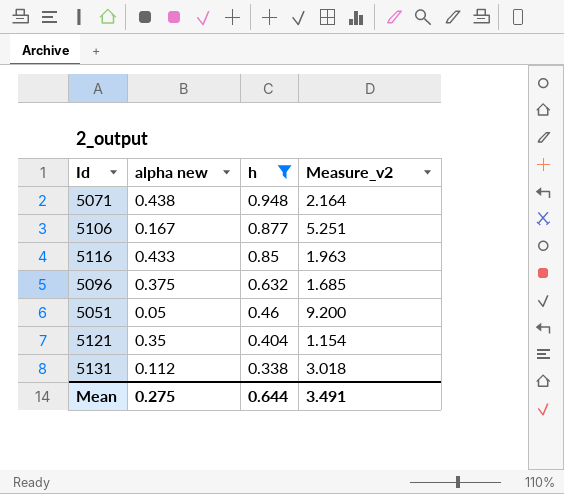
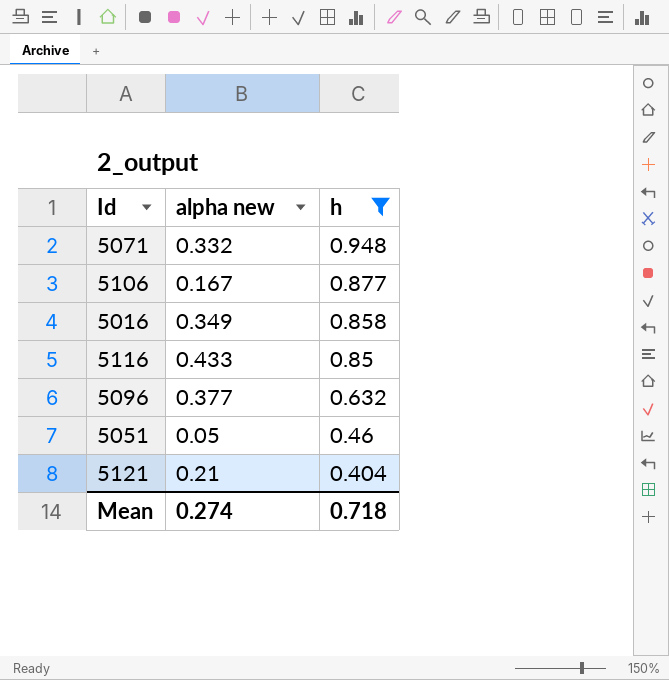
column Measure_v2 | formula: [h] / [alpha new] -> none
row 5131: 0.112 | 0.338 | 3.018 -> none
5071 | alpha new: 0.438 -> 0.332
row 5016: none -> 0.349 | 0.858
5096 | alpha new: 0.375 -> 0.377
5121 | alpha new: 0.35 -> 0.21
Mean | alpha new: 0.275 -> 0.274
Mean | h: 0.644 -> 0.718

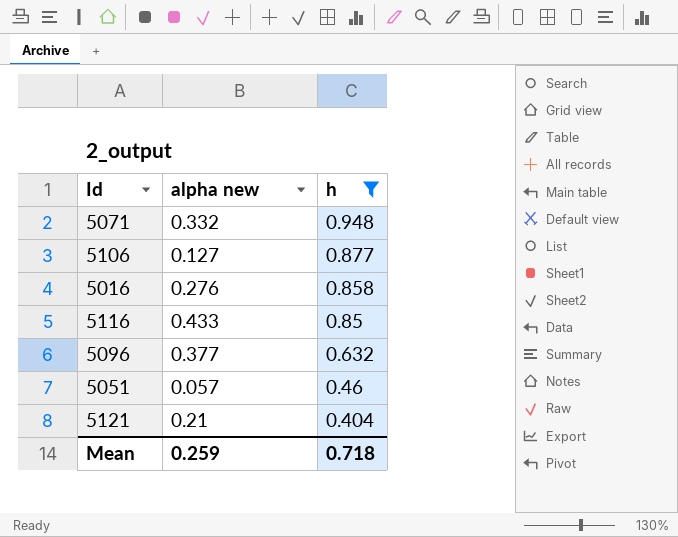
5106 | alpha new: 0.167 -> 0.127
5016 | alpha new: 0.349 -> 0.276
5051 | alpha new: 0.05 -> 0.057
Mean | alpha new: 0.274 -> 0.259

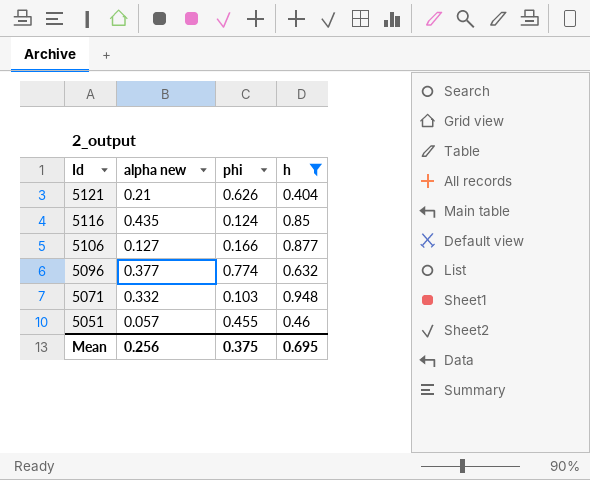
row order: h descending -> Id descending
column phi | position: none -> 3
row 5016: 0.276 | 0.858 -> none
5116 | alpha new: 0.433 -> 0.435
Mean | alpha new: 0.259 -> 0.256
Mean | h: 0.718 -> 0.695

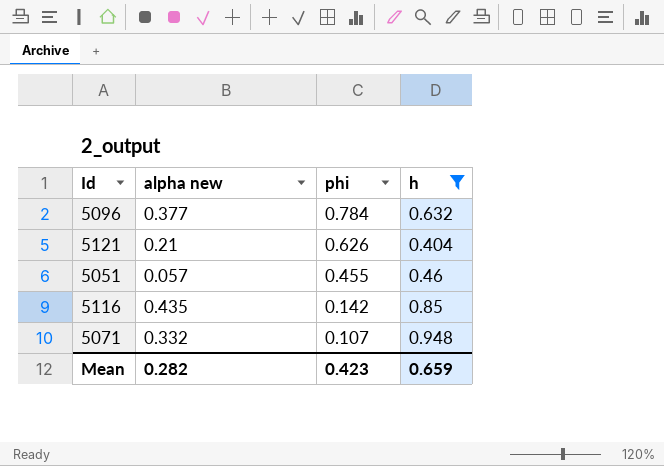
row order: Id descending -> phi descending
row 5106: 0.127 | 0.166 | 0.877 -> none
5096 | phi: 0.774 -> 0.784
5116 | phi: 0.124 -> 0.142
5071 | phi: 0.103 -> 0.107
Mean | alpha new: 0.256 -> 0.282
Mean | phi: 0.375 -> 0.423
Mean | h: 0.695 -> 0.659

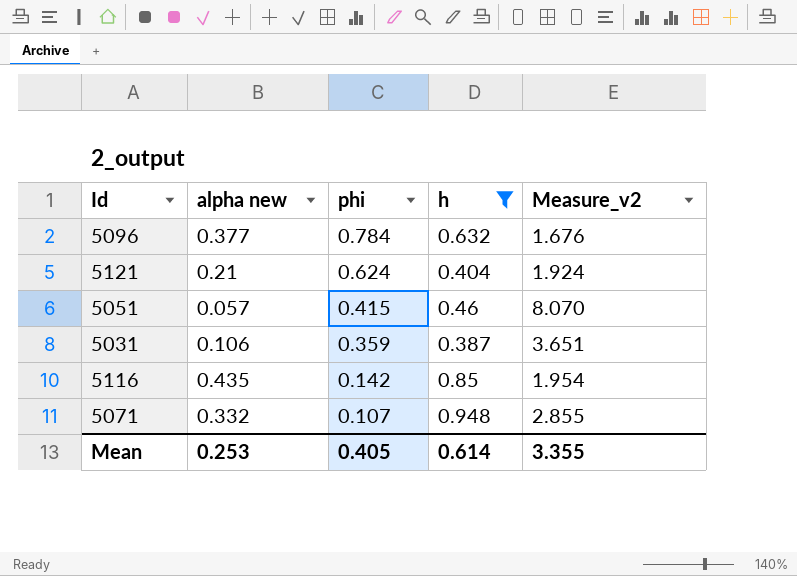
column Measure_v2 | formula: none -> [h] / [alpha new]
5121 | phi: 0.626 -> 0.624
5051 | phi: 0.455 -> 0.415
row 5031: none -> 0.106 | 0.359 | 0.387 | 3.651
Mean | alpha new: 0.282 -> 0.253
Mean | phi: 0.423 -> 0.405
Mean | h: 0.659 -> 0.614

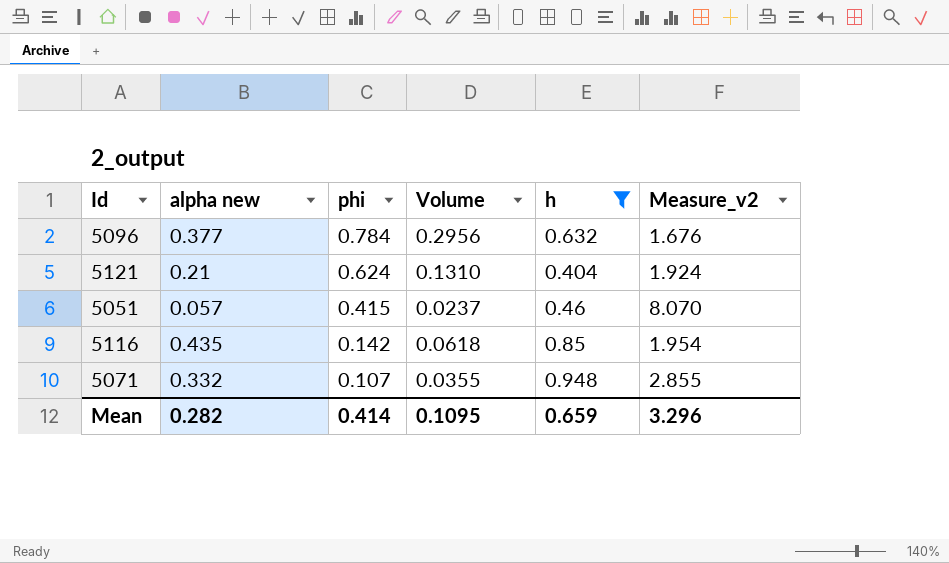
column Volume | formula: none -> [alpha new] * [phi]
row 5031: 0.106 | 0.359 | 0.387 | 3.651 -> none
Mean | alpha new: 0.253 -> 0.282
Mean | phi: 0.405 -> 0.414
Mean | h: 0.614 -> 0.659
Mean | Measure_v2: 3.355 -> 3.296

